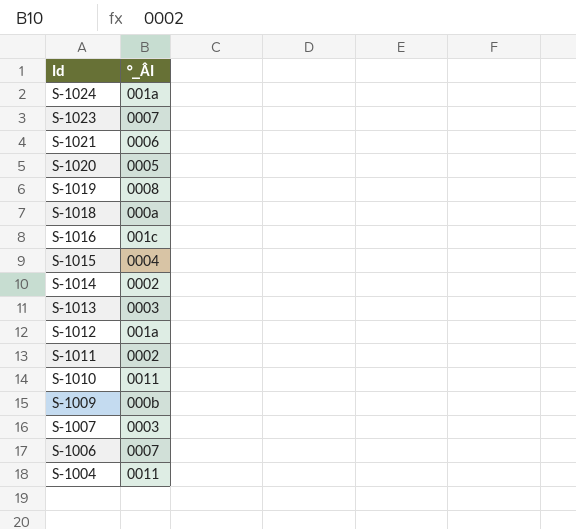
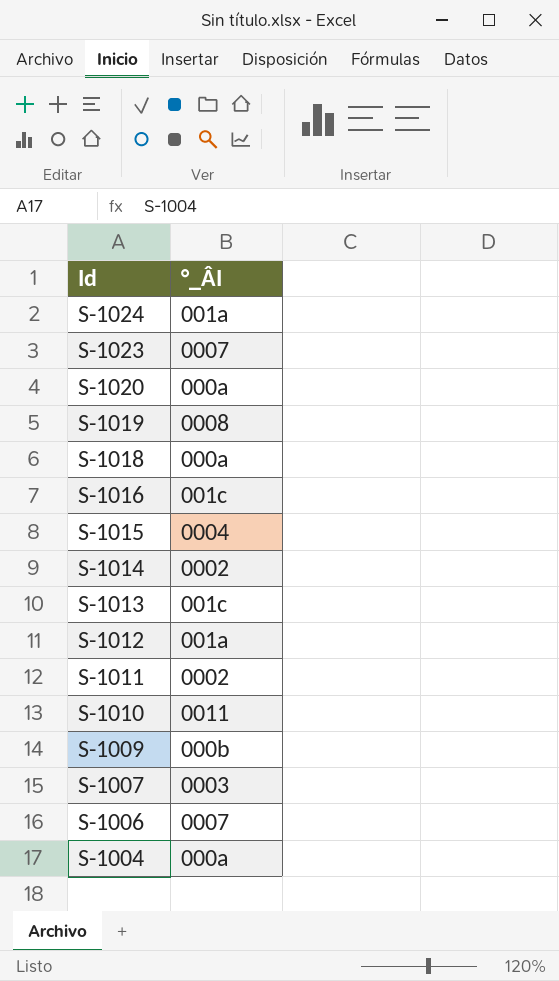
row S-1021: 0006 -> none
S-1020 | °_ÂI: 0005 -> 000a
S-1013 | °_ÂI: 0003 -> 001c
S-1004 | °_ÂI: 0011 -> 000a

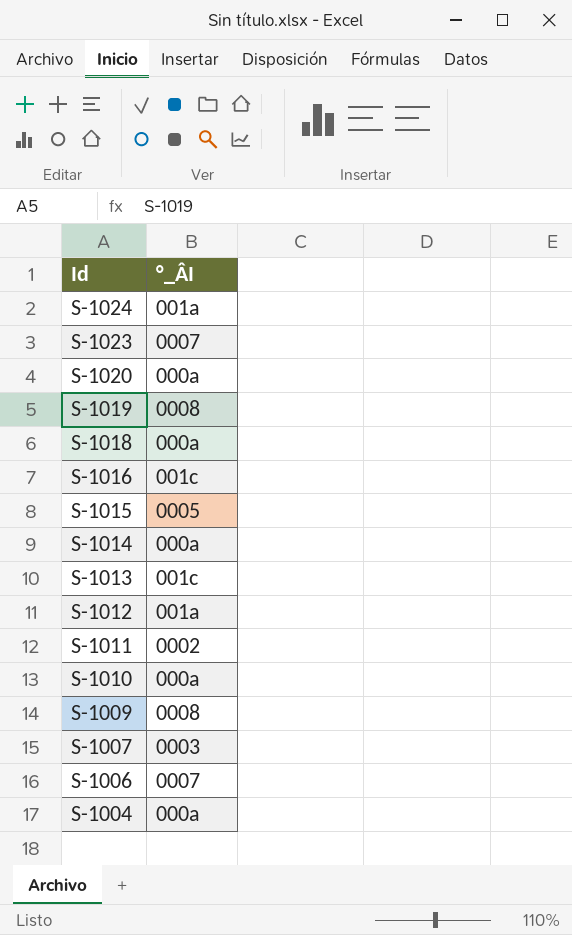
S-1015 | °_ÂI: 0004 -> 0005
S-1014 | °_ÂI: 0002 -> 000a
S-1010 | °_ÂI: 0011 -> 000a
S-1009 | °_ÂI: 000b -> 0008

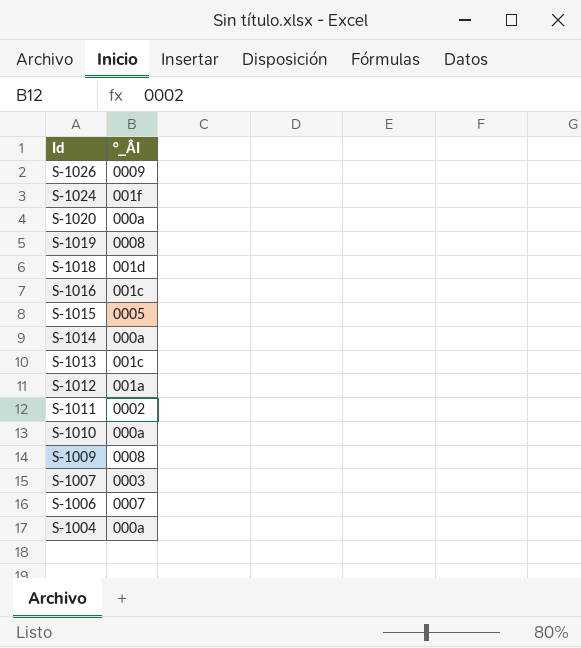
row S-1023: 0007 -> none
row S-1026: none -> 0009
S-1024 | °_ÂI: 001a -> 001f
S-1018 | °_ÂI: 000a -> 001d

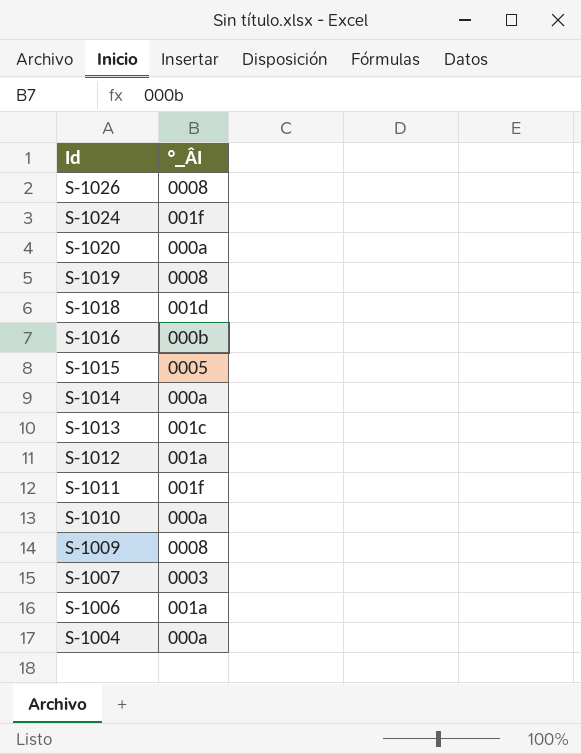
S-1026 | °_ÂI: 0009 -> 0008
S-1016 | °_ÂI: 001c -> 000b
S-1011 | °_ÂI: 0002 -> 001f
S-1006 | °_ÂI: 0007 -> 001a

